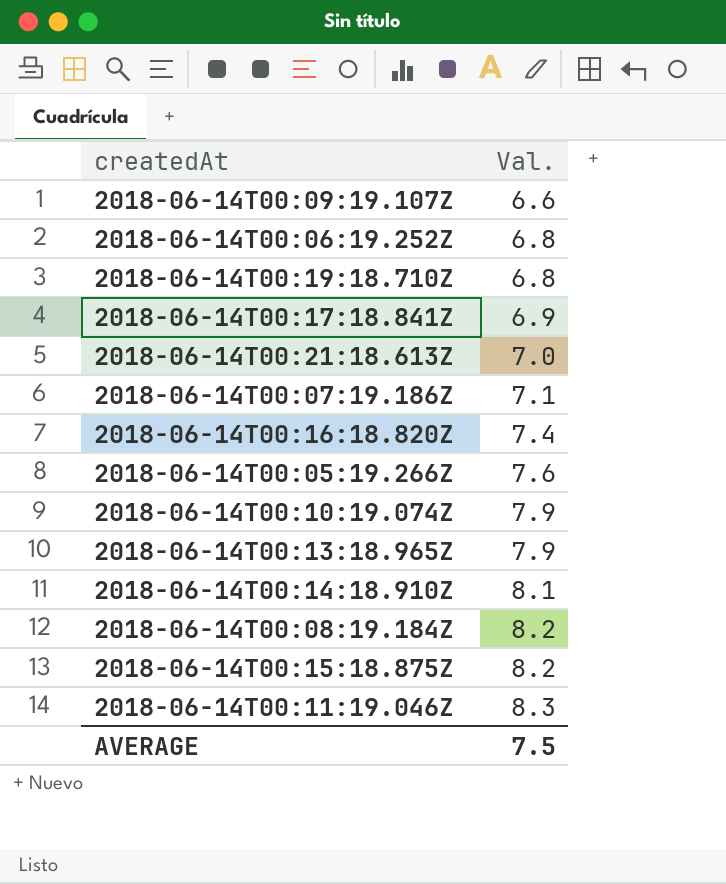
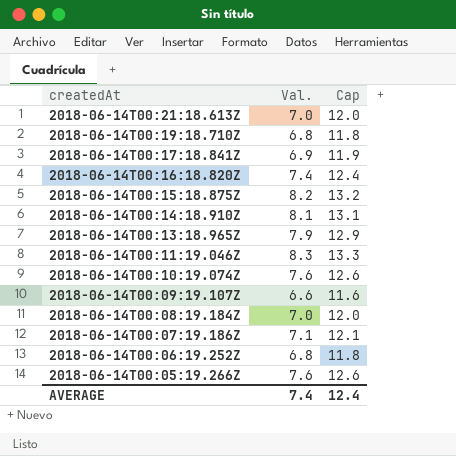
row order: Val. ascending -> createdAt descending
column Cap | formula: none -> [Val.] + 5
2018-06-14T00:10:19.074Z | Val.: 7.9 -> 7.6
2018-06-14T00:08:19.184Z | Val.: 8.2 -> 7.0
AVERAGE | Val.: 7.5 -> 7.4

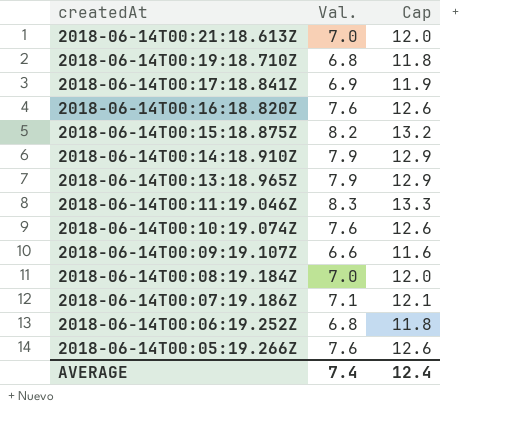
2018-06-14T00:16:18.820Z | Val.: 7.4 -> 7.6
2018-06-14T00:16:18.820Z | Cap: 12.4 -> 12.6
2018-06-14T00:14:18.910Z | Val.: 8.1 -> 7.9
2018-06-14T00:14:18.910Z | Cap: 13.1 -> 12.9

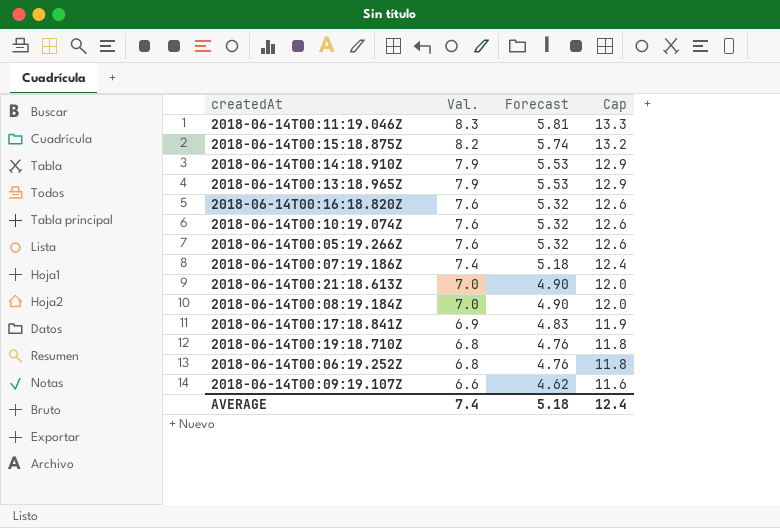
row order: createdAt descending -> Val. descending
column Forecast | formula: none -> [Val.] * 0.7
2018-06-14T00:07:19.186Z | Val.: 7.1 -> 7.4
2018-06-14T00:07:19.186Z | Cap: 12.1 -> 12.4

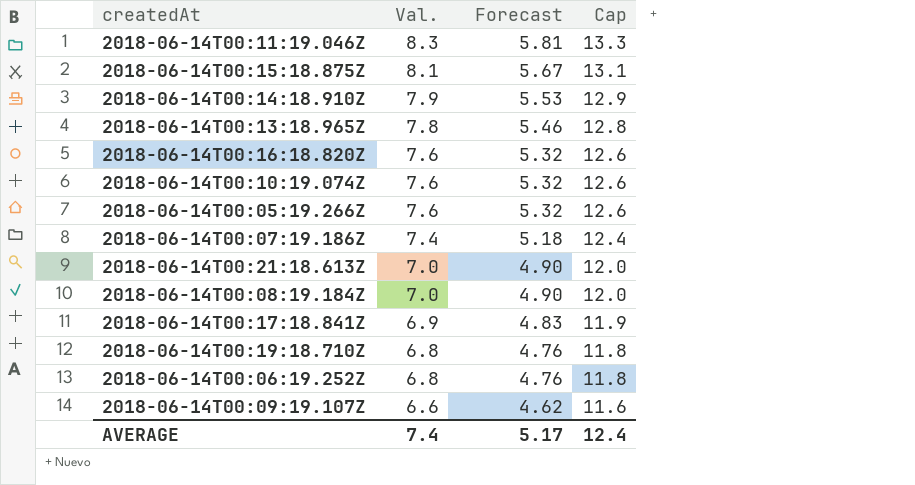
2018-06-14T00:15:18.875Z | Val.: 8.2 -> 8.1
2018-06-14T00:15:18.875Z | Forecast: 5.74 -> 5.67
2018-06-14T00:15:18.875Z | Cap: 13.2 -> 13.1
2018-06-14T00:13:18.965Z | Val.: 7.9 -> 7.8
2018-06-14T00:13:18.965Z | Forecast: 5.53 -> 5.46
2018-06-14T00:13:18.965Z | Cap: 12.9 -> 12.8
AVERAGE | Forecast: 5.18 -> 5.17

